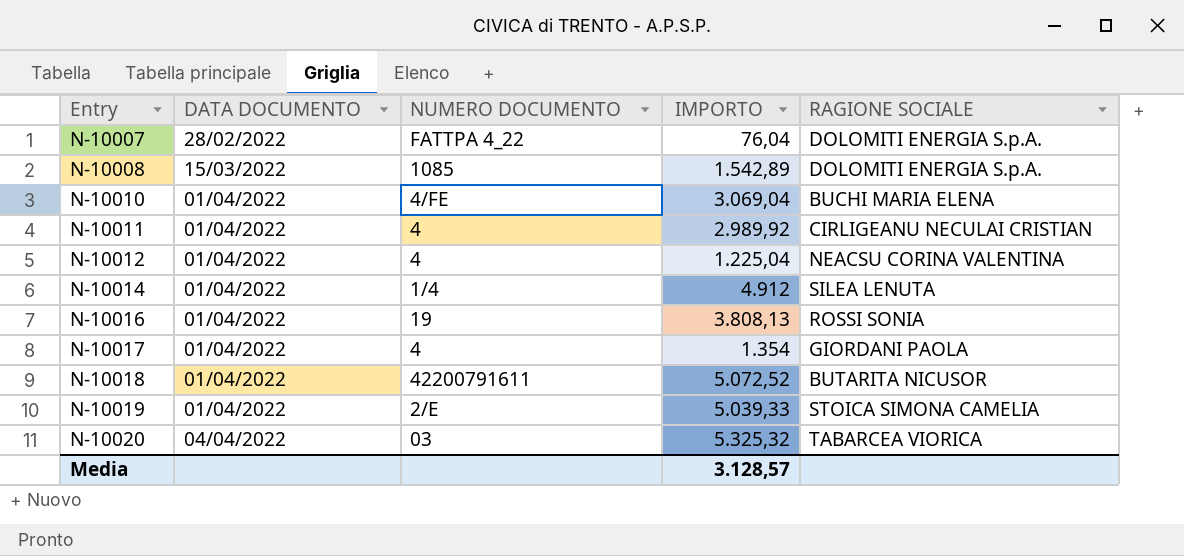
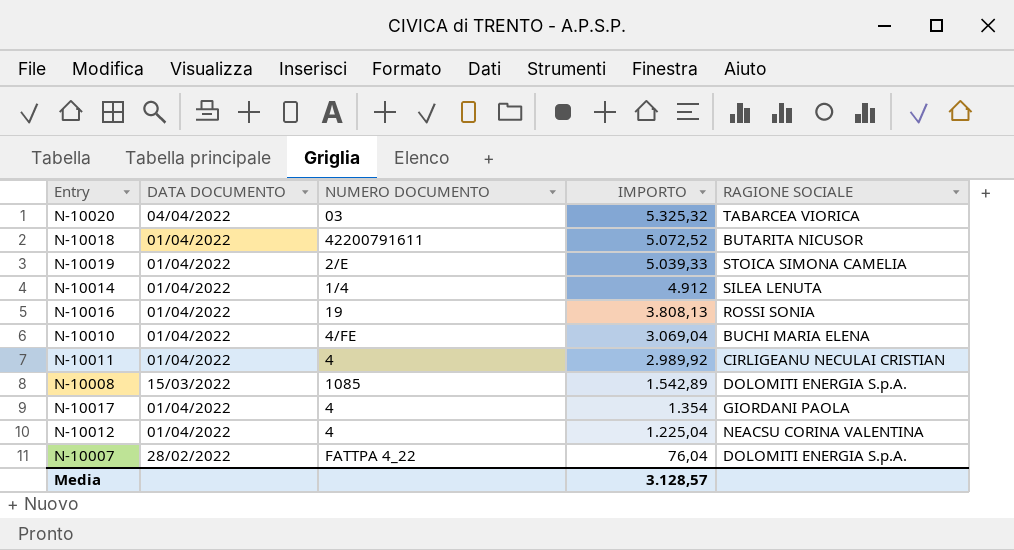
row order: Entry ascending -> IMPORTO descending

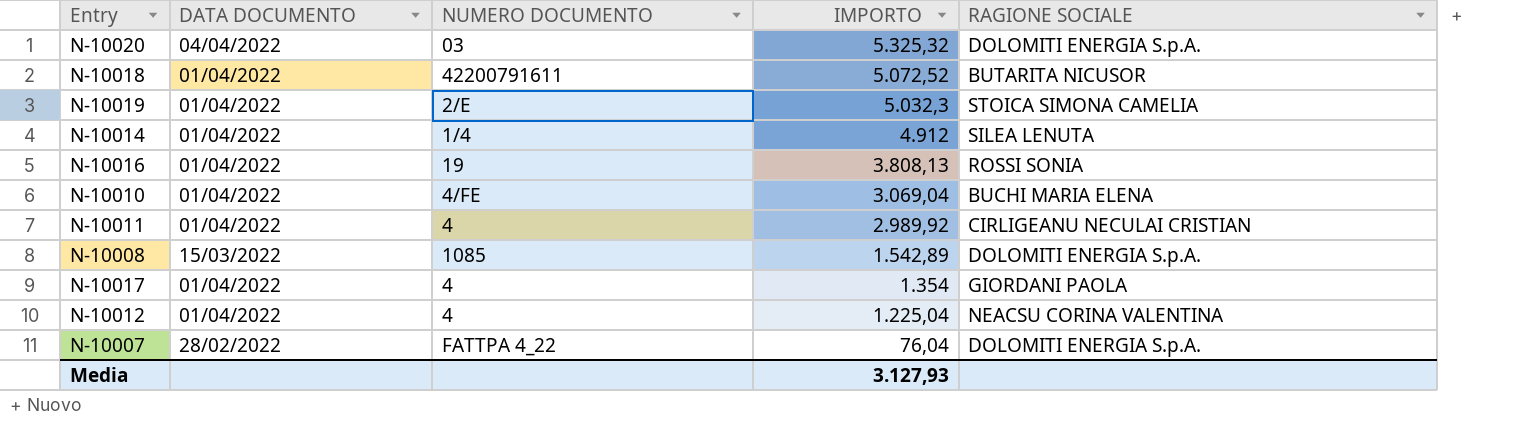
N-10020 | RAGIONE SOCIALE: TABARCEA VIORICA -> DOLOMITI ENERGIA S.p.A.
N-10019 | IMPORTO: 5.039,33 -> 5.032,3
Media | IMPORTO: 3.128,57 -> 3.127,93

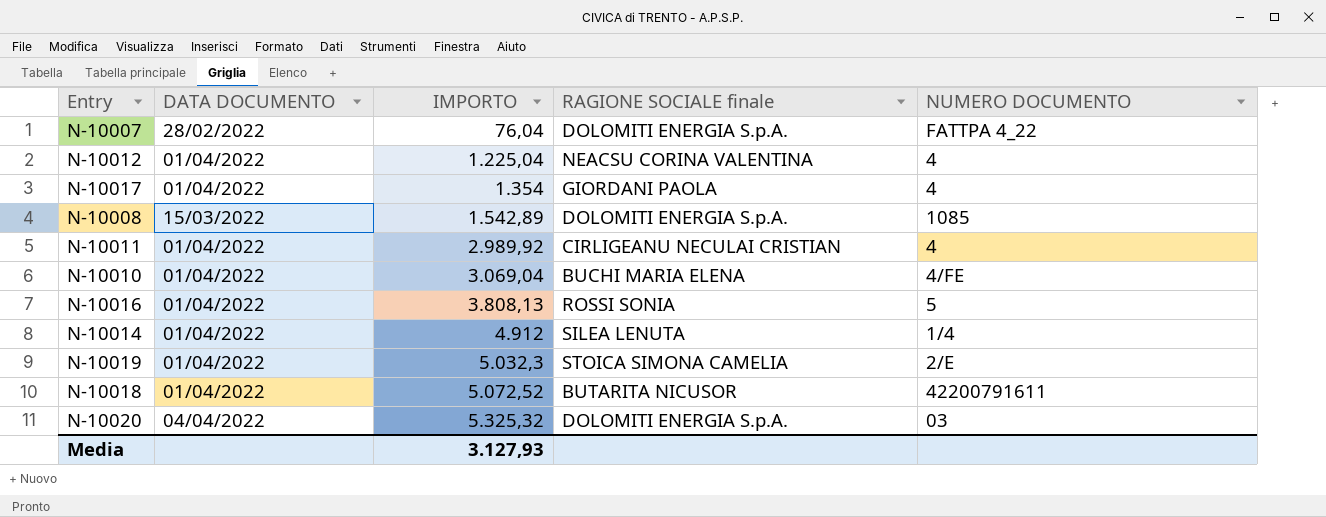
row order: IMPORTO descending -> IMPORTO ascending
column name: RAGIONE SOCIALE -> RAGIONE SOCIALE finale
column NUMERO DOCUMENTO | position: 3 -> 5
N-10016 | NUMERO DOCUMENTO: 19 -> 5

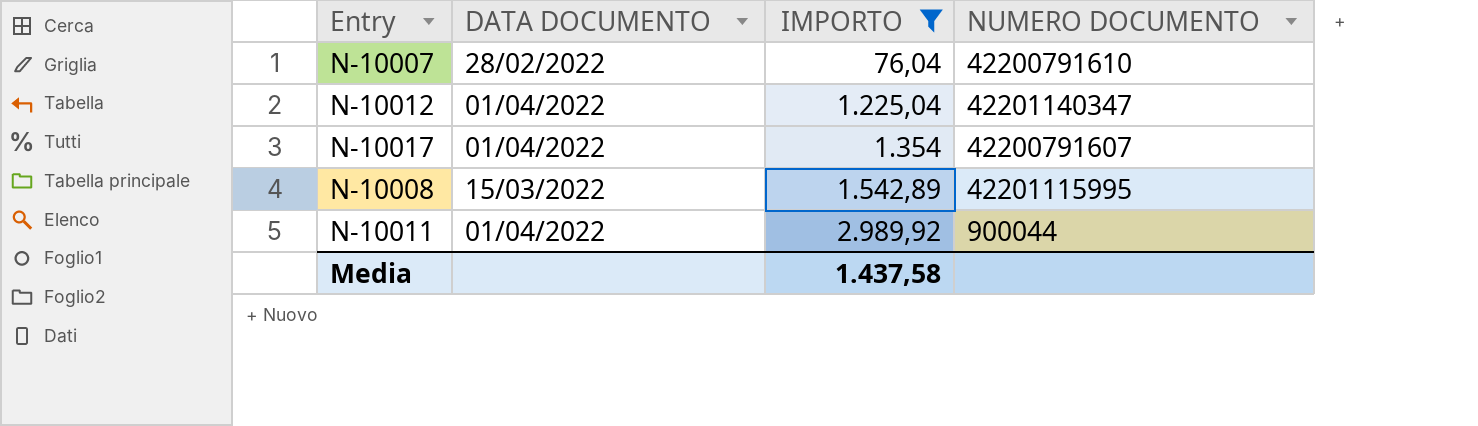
filter: none -> IMPORTO <= 2.989,92
column RAGIONE SOCIALE finale | position: 4 -> none
N-10007 | NUMERO DOCUMENTO: FATTPA 4_22 -> 42200791610
N-10012 | NUMERO DOCUMENTO: 4 -> 42201140347
N-10017 | NUMERO DOCUMENTO: 4 -> 42200791607
N-10008 | NUMERO DOCUMENTO: 1085 -> 42201115995
N-10011 | NUMERO DOCUMENTO: 4 -> 900044
Media | IMPORTO: 3.127,93 -> 1.437,58

